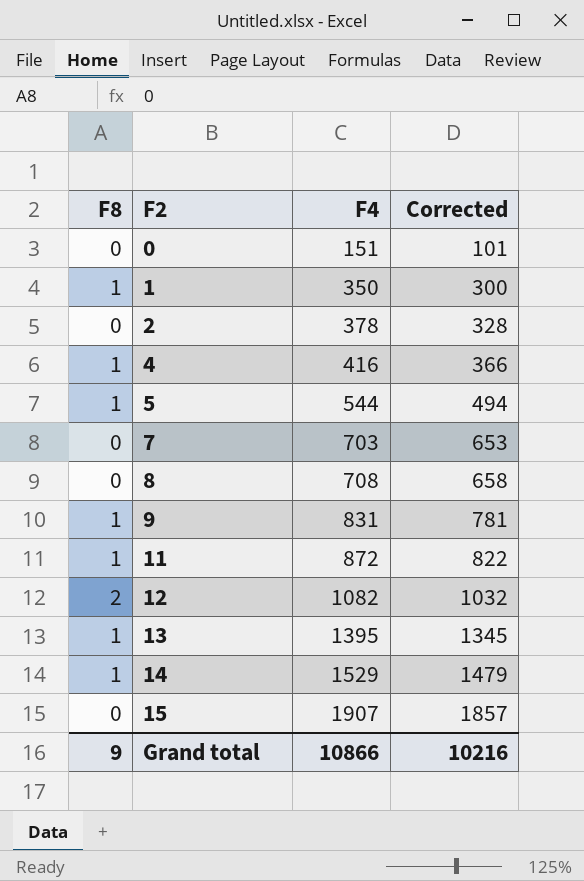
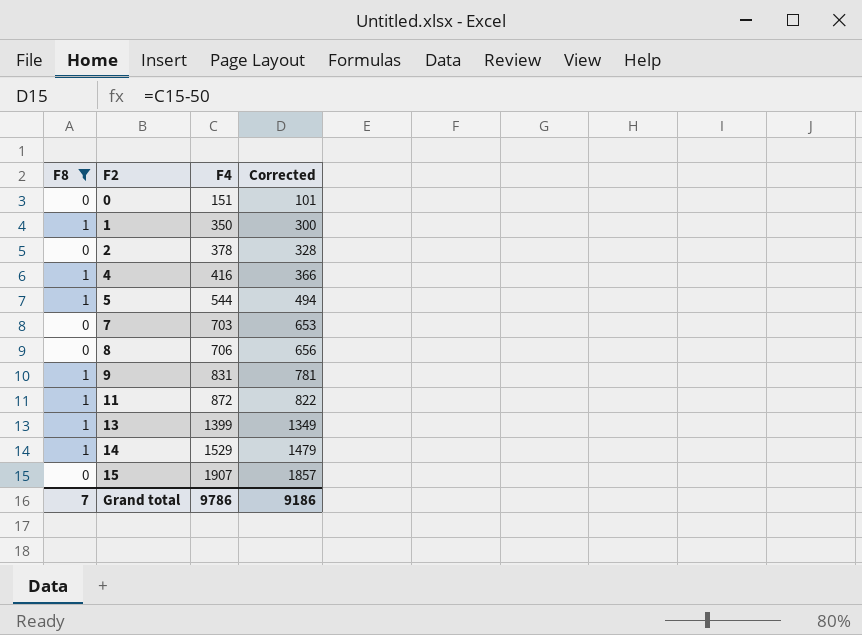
filter: none -> F8 != 2
8 | F4: 708 -> 706
8 | Corrected: 658 -> 656
13 | F4: 1395 -> 1399
13 | Corrected: 1345 -> 1349
Grand total | F8: 9 -> 7
Grand total | F4: 10866 -> 9786
Grand total | Corrected: 10216 -> 9186

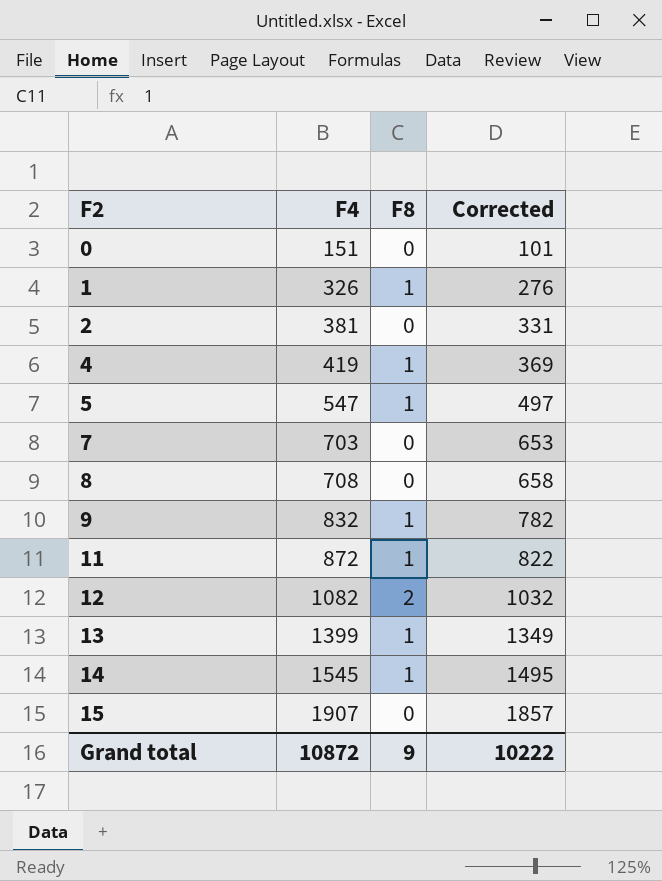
filter: F8 != 2 -> none
column F8 | position: 1 -> 3
1 | F4: 350 -> 326
1 | Corrected: 300 -> 276
2 | F4: 378 -> 381
2 | Corrected: 328 -> 331
4 | F4: 416 -> 419
4 | Corrected: 366 -> 369
5 | F4: 544 -> 547
5 | Corrected: 494 -> 497
8 | F4: 706 -> 708
8 | Corrected: 656 -> 658
9 | F4: 831 -> 832
9 | Corrected: 781 -> 782
14 | F4: 1529 -> 1545
14 | Corrected: 1479 -> 1495
Grand total | F4: 9786 -> 10872
Grand total | F8: 7 -> 9
Grand total | Corrected: 9186 -> 10222

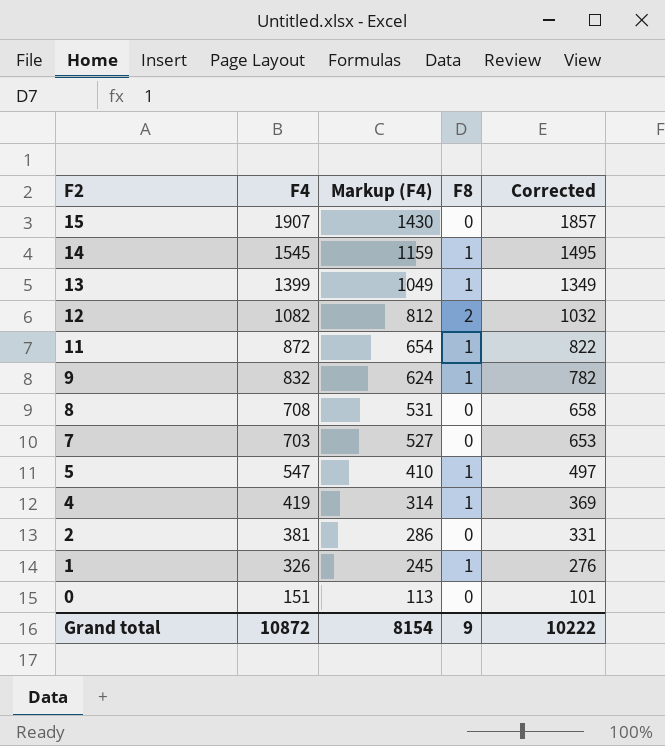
row order: F2 ascending -> F2 descending
column Markup (F4) | formula: none -> [F4] * 0.75

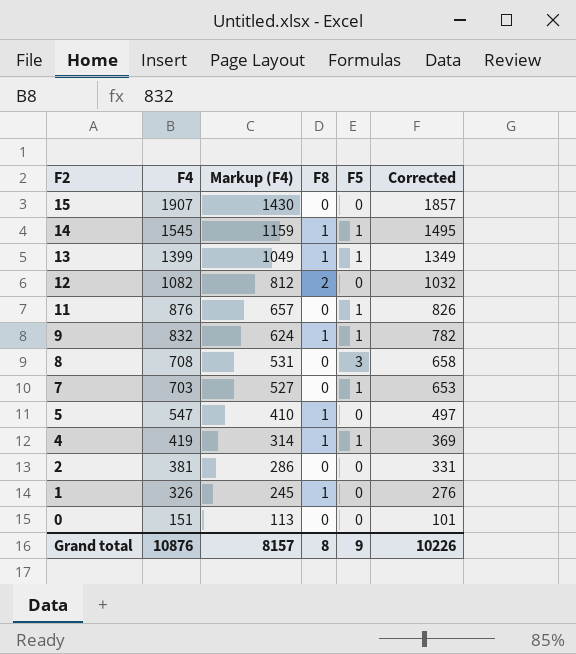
column F5 | position: none -> 5
11 | F4: 872 -> 876
11 | Markup (F4): 654 -> 657
11 | F8: 1 -> 0
11 | Corrected: 822 -> 826
Grand total | F4: 10872 -> 10876
Grand total | Markup (F4): 8154 -> 8157
Grand total | F8: 9 -> 8
Grand total | Corrected: 10222 -> 10226

